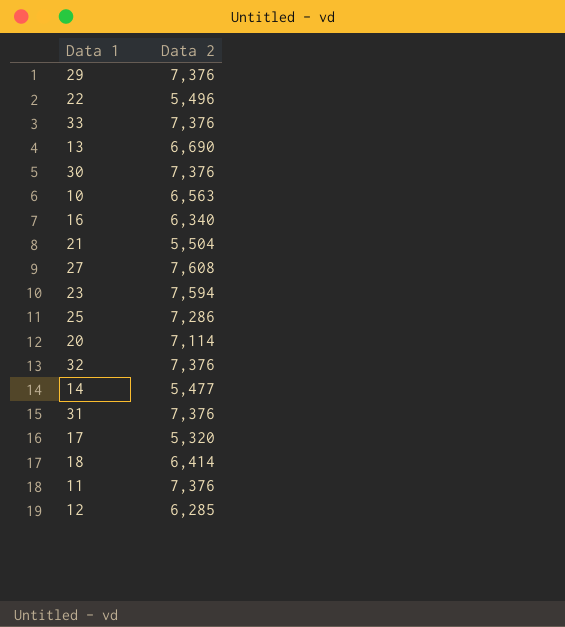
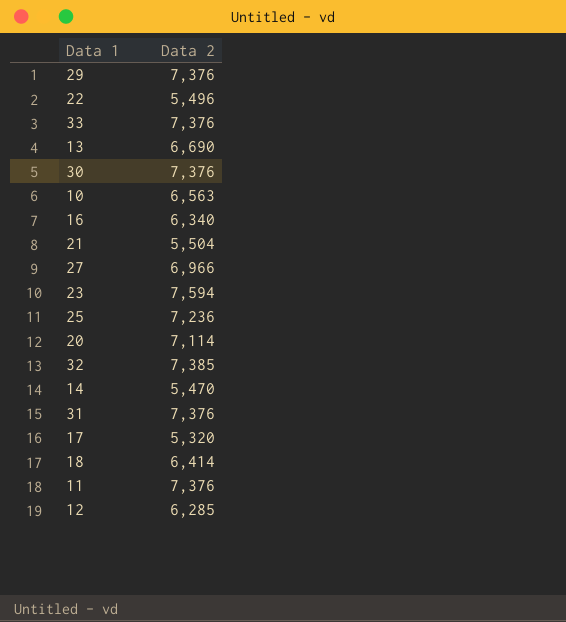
27 | Data 2: 7,608 -> 6,966
25 | Data 2: 7,286 -> 7,236
32 | Data 2: 7,376 -> 7,385
14 | Data 2: 5,477 -> 5,470

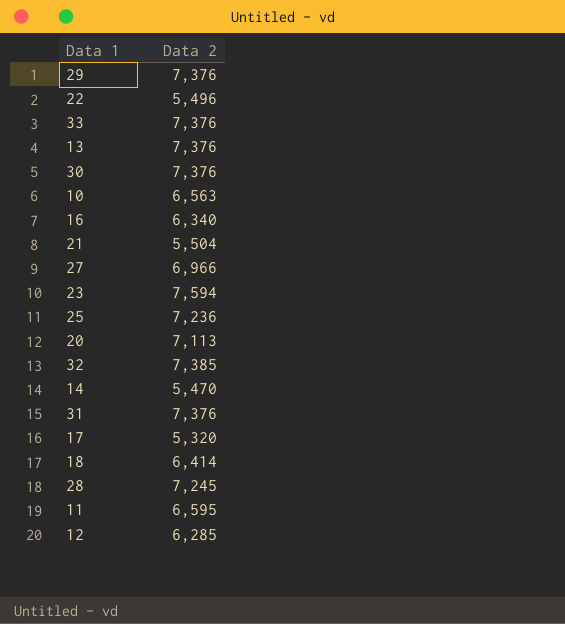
13 | Data 2: 6,690 -> 7,376
20 | Data 2: 7,114 -> 7,113
row 28: none -> 7,245
11 | Data 2: 7,376 -> 6,595

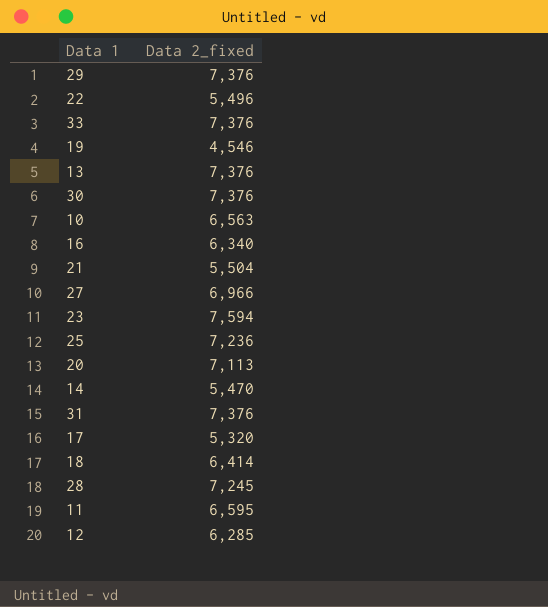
column name: Data 2 -> Data 2_fixed
row 32: 7,385 -> none
row 19: none -> 4,546

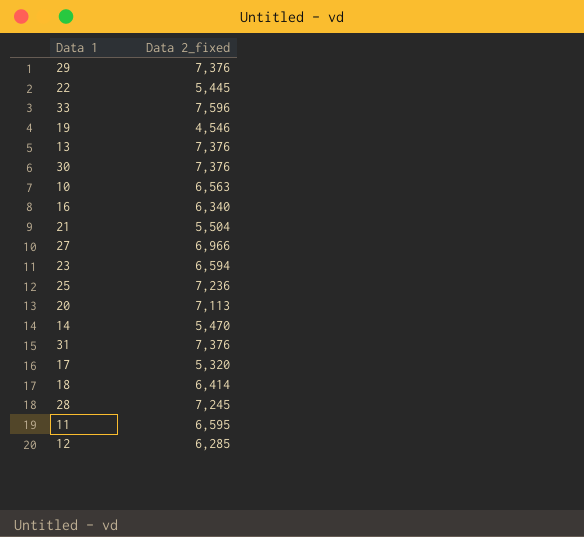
22 | Data 2_fixed: 5,496 -> 5,445
33 | Data 2_fixed: 7,376 -> 7,596
23 | Data 2_fixed: 7,594 -> 6,594

